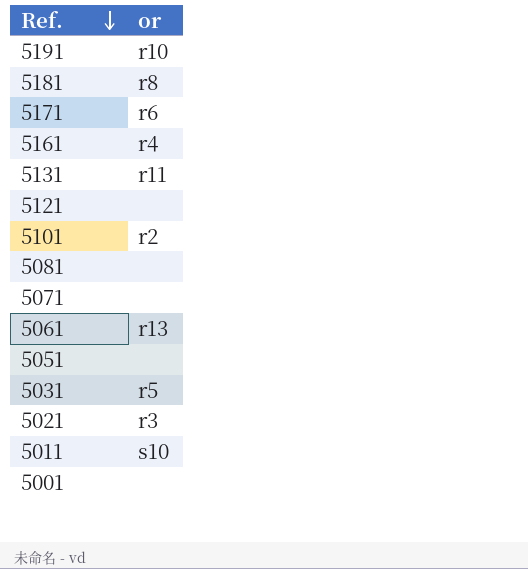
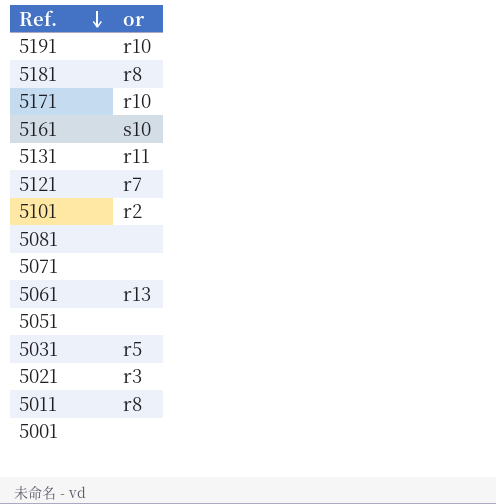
5171 | or: r6 -> r10
5161 | or: r4 -> s10
5121 | or: none -> r7
5011 | or: s10 -> r8

